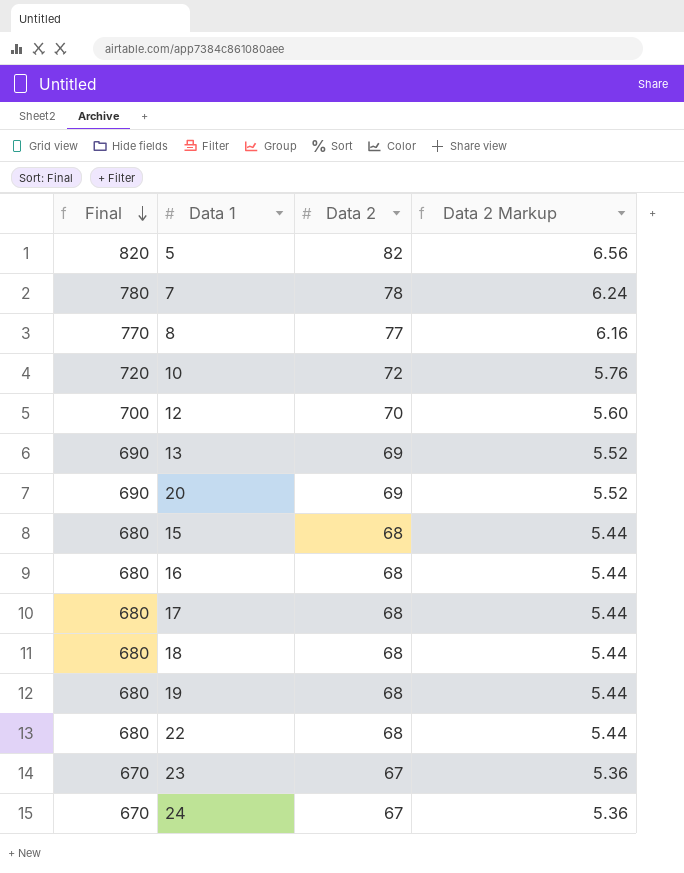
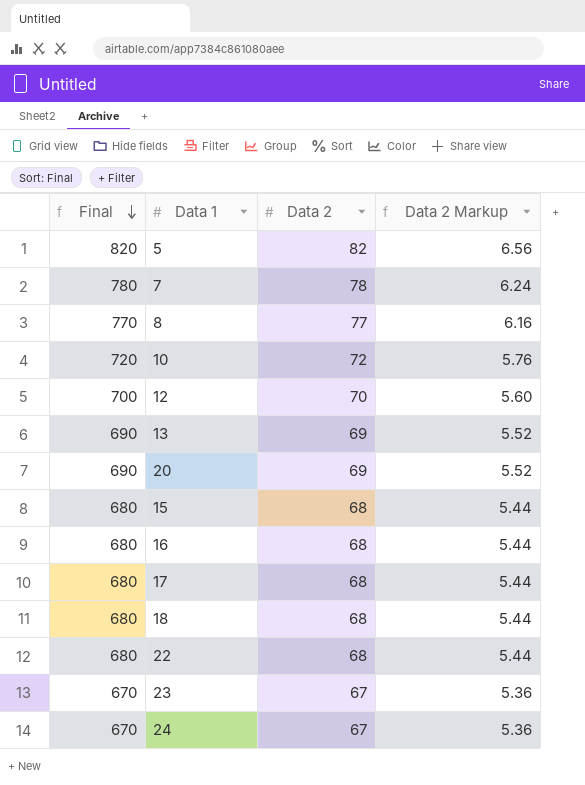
row 19: 680 | 68 | 5.44 -> none

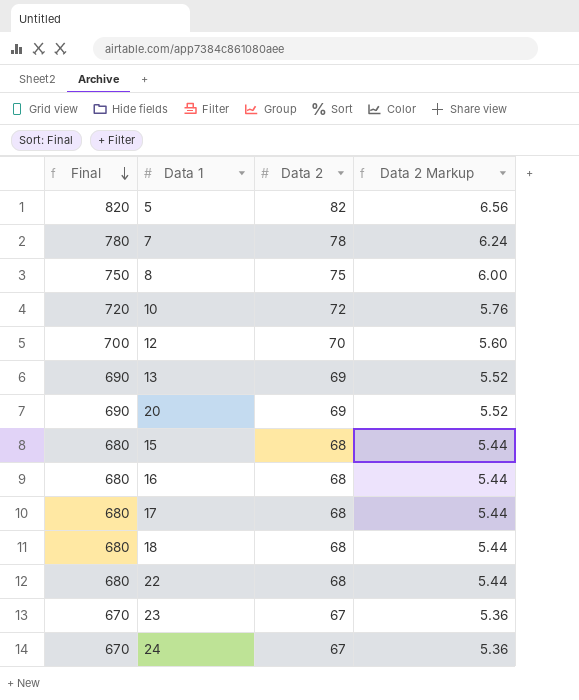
8 | Final: 770 -> 750
8 | Data 2: 77 -> 75
8 | Data 2 Markup: 6.16 -> 6.00

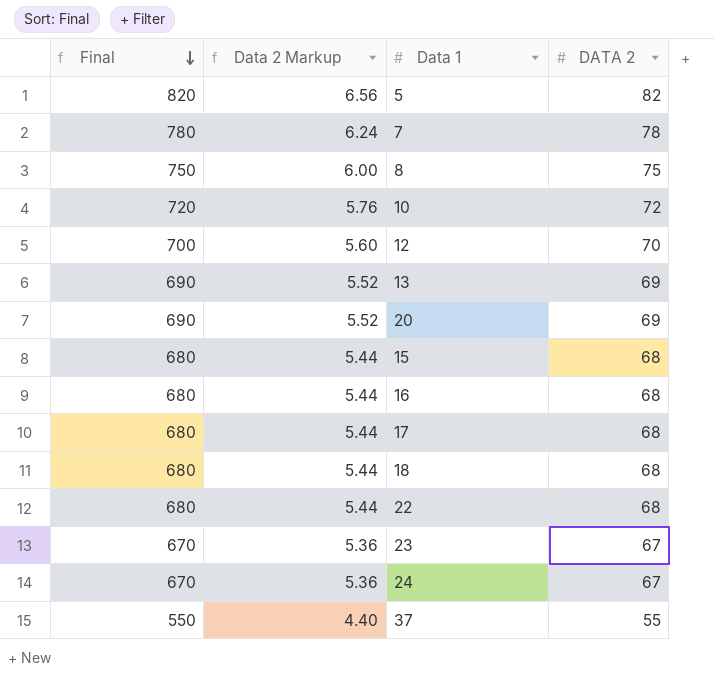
column Data 2 Markup | position: 4 -> 2
column name: Data 2 -> DATA 2
row 37: none -> 550 | 4.40 | 55

